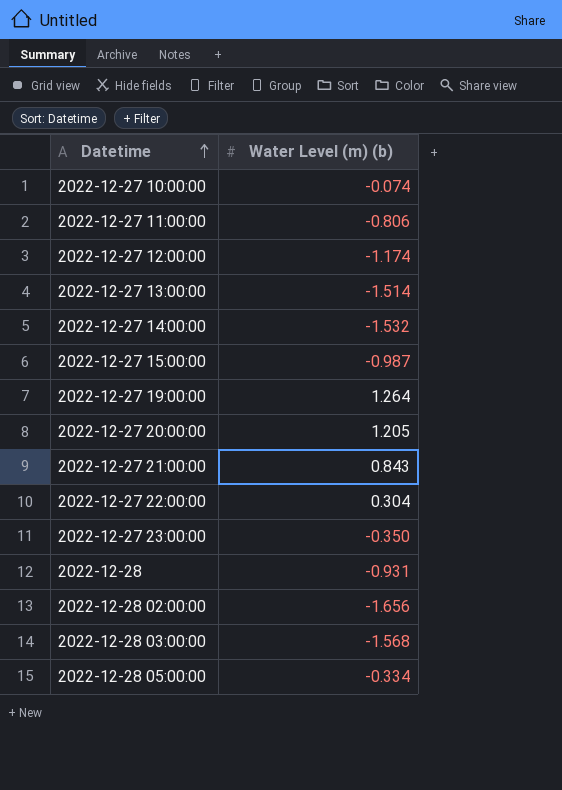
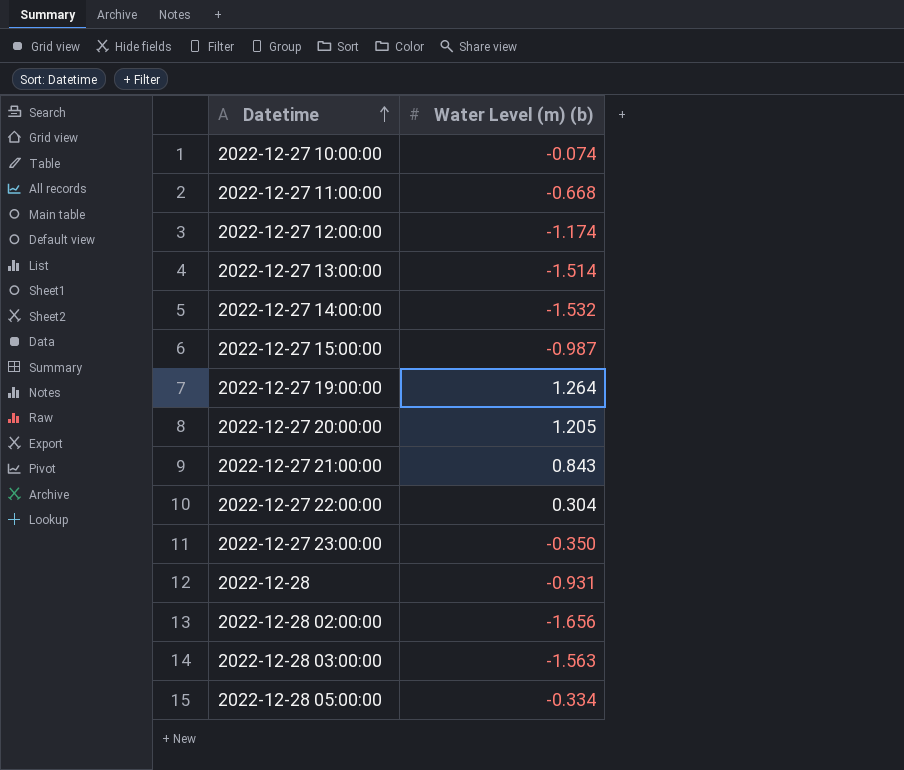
2022-12-27 11:00:00 | Water Level (m) (b): -0.806 -> -0.668
2022-12-28 03:00:00 | Water Level (m) (b): -1.568 -> -1.563

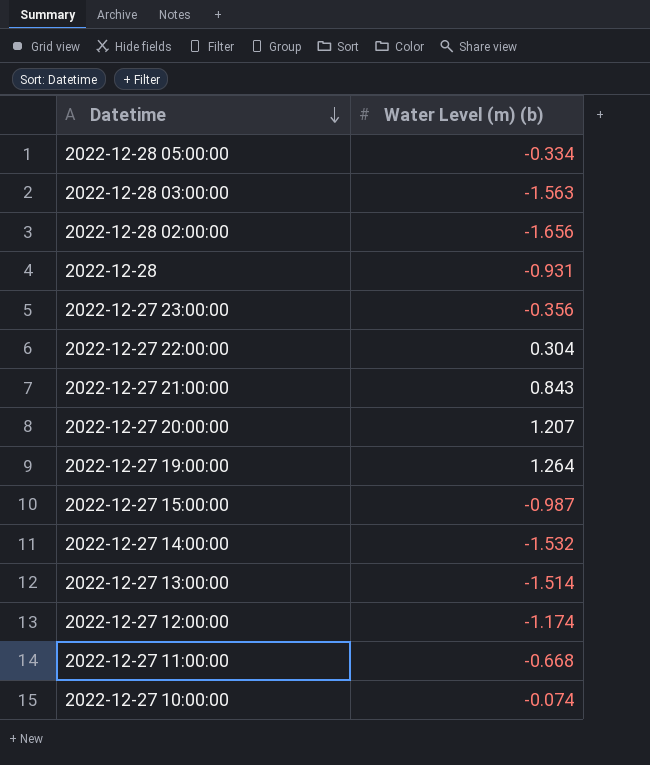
row order: Datetime ascending -> Datetime descending
2022-12-27 23:00:00 | Water Level (m) (b): -0.350 -> -0.356
2022-12-27 20:00:00 | Water Level (m) (b): 1.205 -> 1.207

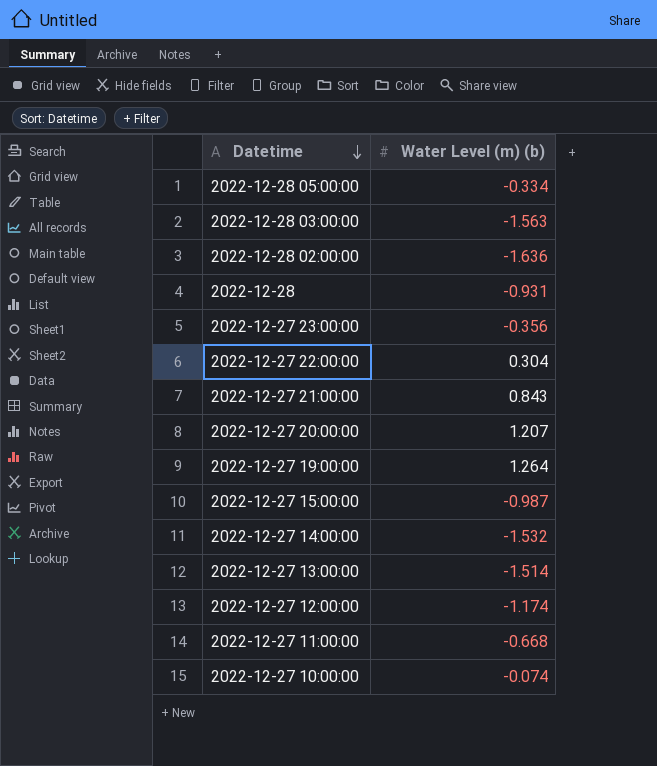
2022-12-28 02:00:00 | Water Level (m) (b): -1.656 -> -1.636

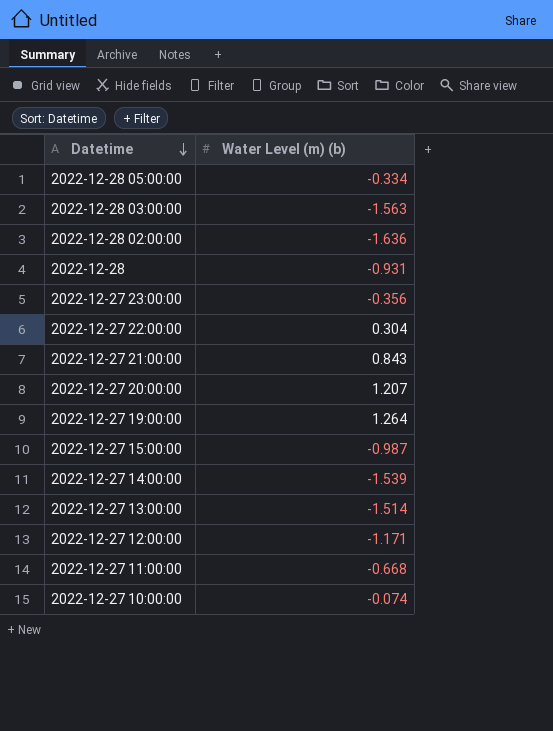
2022-12-27 14:00:00 | Water Level (m) (b): -1.532 -> -1.539
2022-12-27 12:00:00 | Water Level (m) (b): -1.174 -> -1.171

